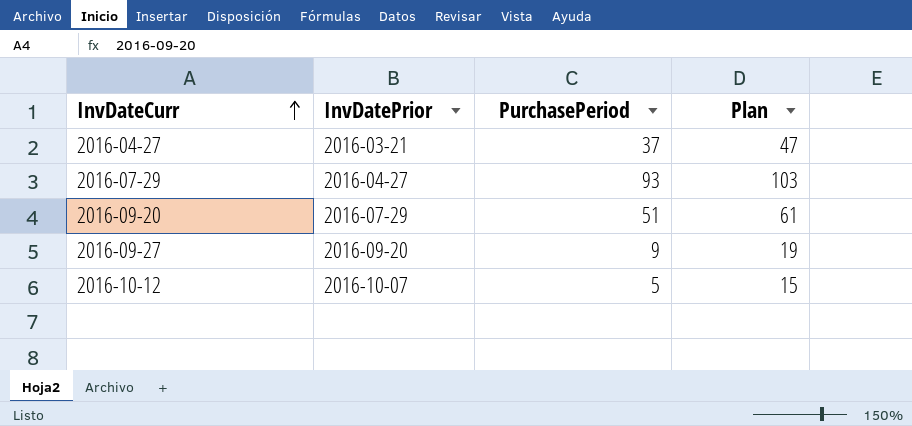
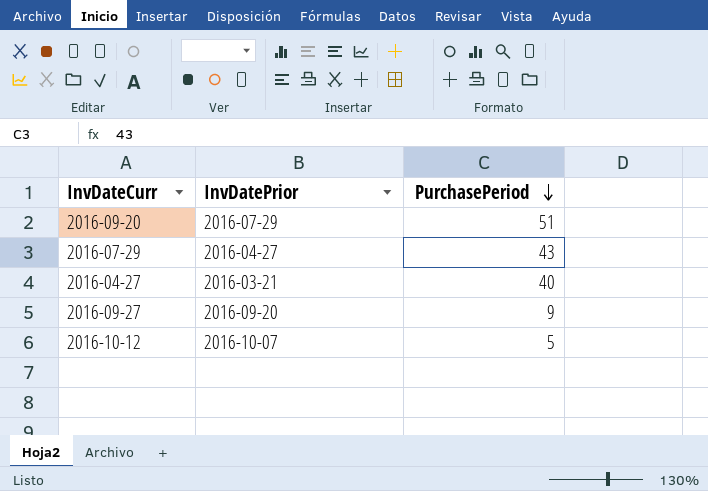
row order: InvDateCurr ascending -> PurchasePeriod descending
column Plan | formula: [PurchasePeriod] + 10 -> none
2016-07-29 | PurchasePeriod: 93 -> 43
2016-04-27 | PurchasePeriod: 37 -> 40

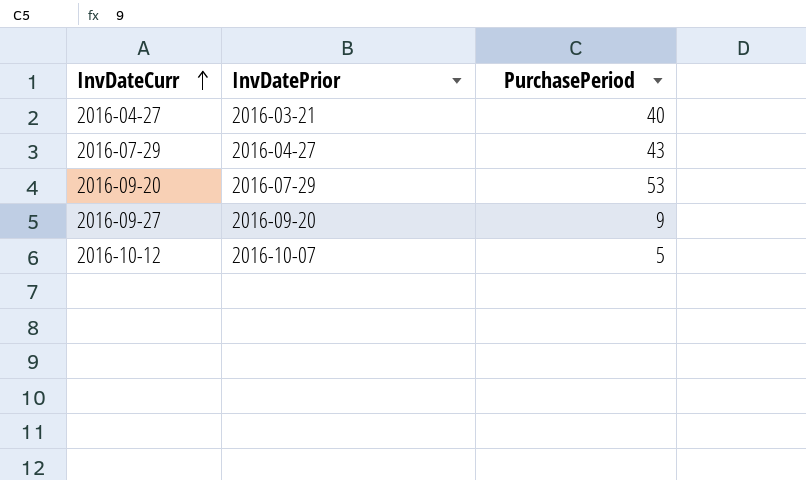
row order: PurchasePeriod descending -> InvDateCurr ascending
2016-09-20 | PurchasePeriod: 51 -> 53

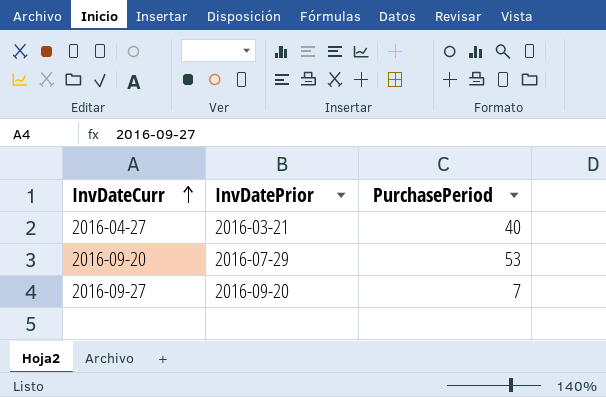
row 2016-07-29: 2016-04-27 | 43 -> none
row 2016-10-12: 2016-10-07 | 5 -> none
2016-09-27 | PurchasePeriod: 9 -> 7

